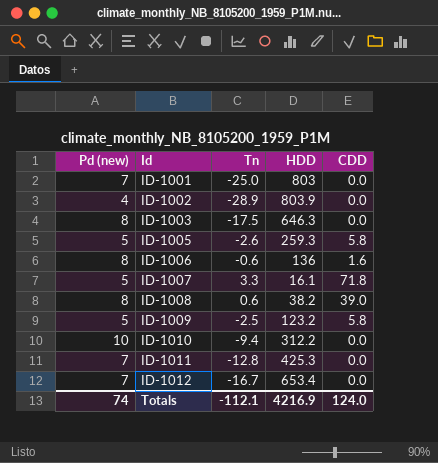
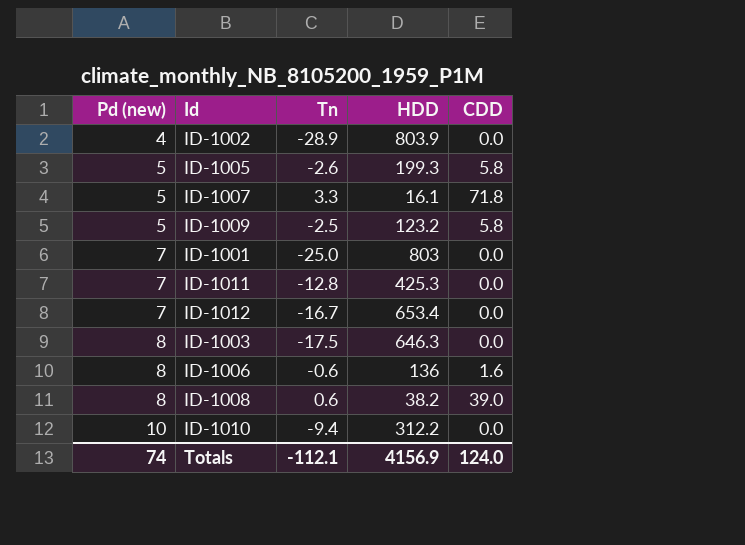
row order: Id ascending -> Pd (new) ascending
ID-1005 | HDD: 259.3 -> 199.3
Totals | HDD: 4216.9 -> 4156.9

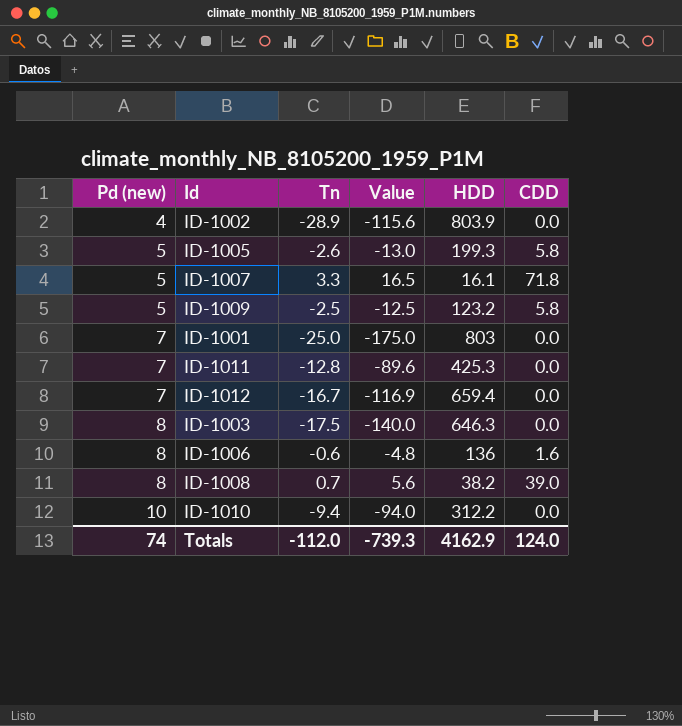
column Value | formula: none -> [Pd (new)] * [Tn]
ID-1012 | HDD: 653.4 -> 659.4
ID-1008 | Tn: 0.6 -> 0.7
Totals | Tn: -112.1 -> -112.0
Totals | HDD: 4156.9 -> 4162.9

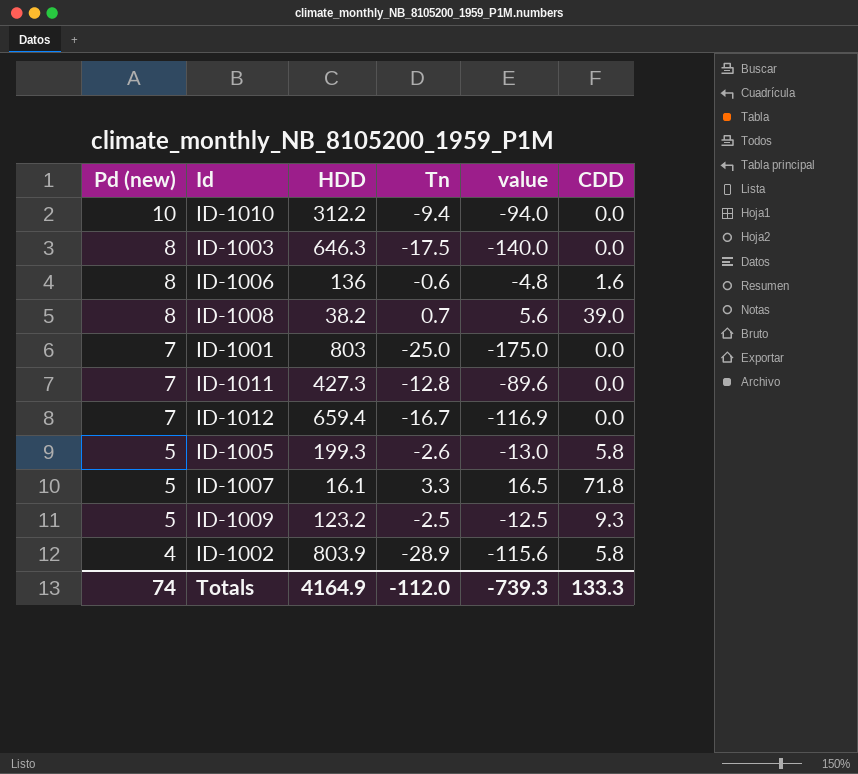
row order: Pd (new) ascending -> Pd (new) descending
column HDD | position: 5 -> 3
column name: Value -> value
ID-1011 | HDD: 425.3 -> 427.3
ID-1009 | CDD: 5.8 -> 9.3
ID-1002 | CDD: 0.0 -> 5.8
Totals | HDD: 4162.9 -> 4164.9
Totals | CDD: 124.0 -> 133.3

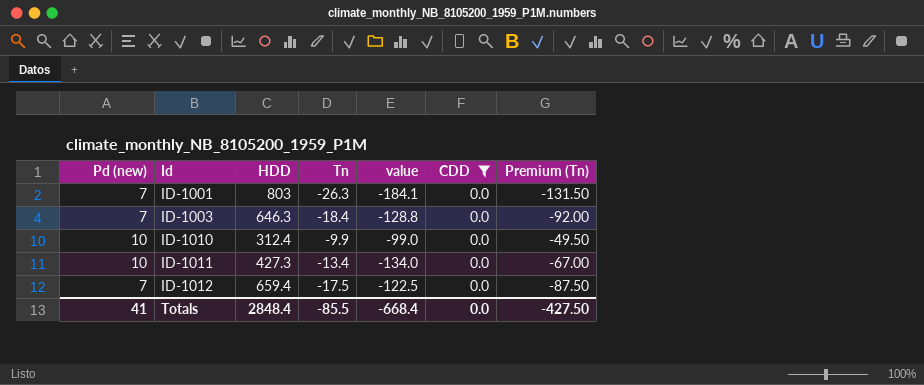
filter: none -> CDD = 0.0
row order: Pd (new) descending -> Id ascending
column Premium (Tn) | formula: none -> [Tn] * 5
ID-1001 | Tn: -25.0 -> -26.3
ID-1001 | value: -175.0 -> -184.1
ID-1003 | Pd (new): 8 -> 7
ID-1003 | Tn: -17.5 -> -18.4
ID-1003 | value: -140.0 -> -128.8
ID-1010 | HDD: 312.2 -> 312.4
ID-1010 | Tn: -9.4 -> -9.9
ID-1010 | value: -94.0 -> -99.0
ID-1011 | Pd (new): 7 -> 10
ID-1011 | Tn: -12.8 -> -13.4
ID-1011 | value: -89.6 -> -134.0
ID-1012 | Tn: -16.7 -> -17.5
ID-1012 | value: -116.9 -> -122.5
Totals | Pd (new): 74 -> 41
Totals | HDD: 4164.9 -> 2848.4
Totals | Tn: -112.0 -> -85.5
Totals | value: -739.3 -> -668.4
Totals | CDD: 133.3 -> 0.0

